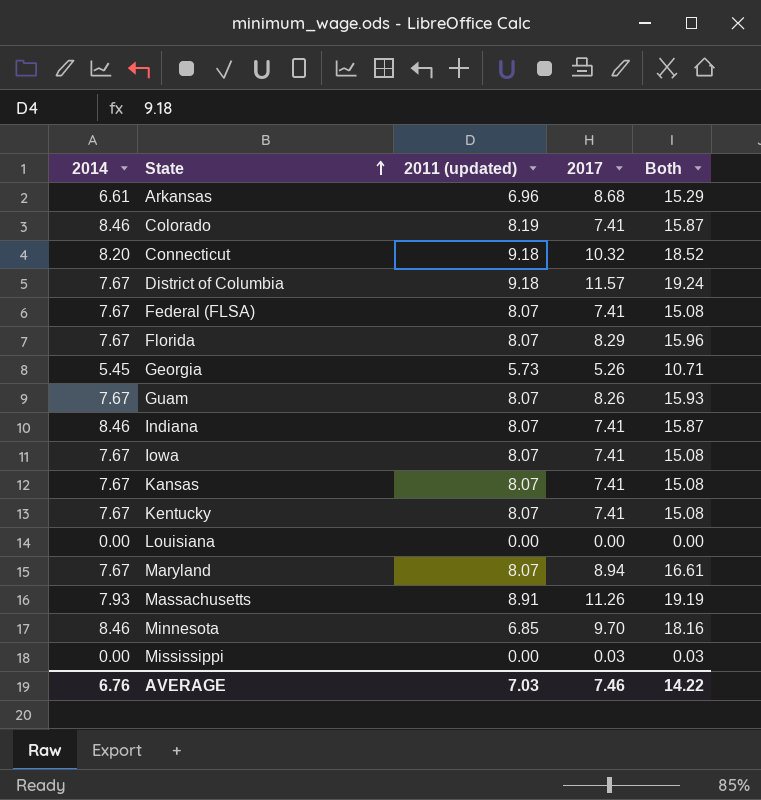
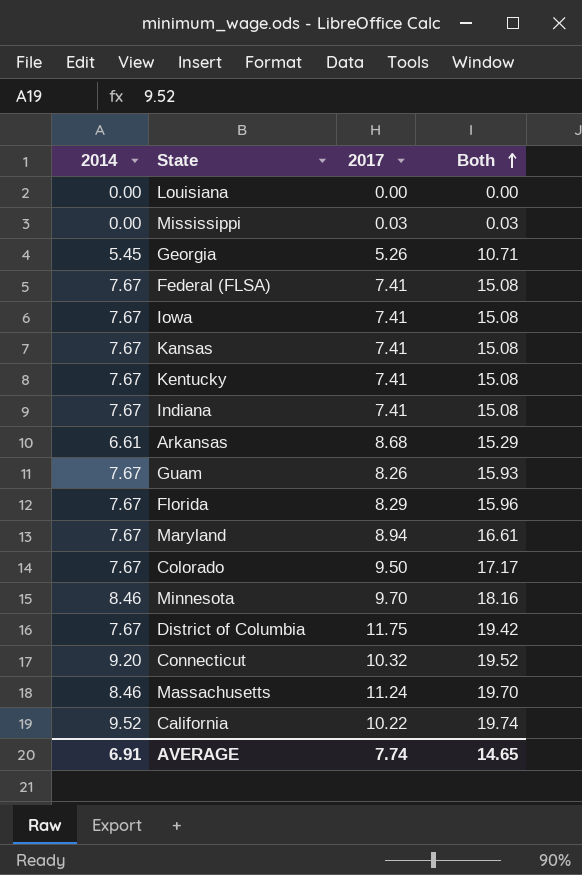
row order: State ascending -> Both ascending
column 2011 (updated) | position: 3 -> none
Indiana | 2014: 8.46 -> 7.67
Indiana | Both: 15.87 -> 15.08
Colorado | 2014: 8.46 -> 7.67
Colorado | 2017: 7.41 -> 9.50
Colorado | Both: 15.87 -> 17.17
District of Columbia | 2017: 11.57 -> 11.75
District of Columbia | Both: 19.24 -> 19.42
Connecticut | 2014: 8.20 -> 9.20
Connecticut | Both: 18.52 -> 19.52
Massachusetts | 2014: 7.93 -> 8.46
Massachusetts | 2017: 11.26 -> 11.24
Massachusetts | Both: 19.19 -> 19.70
row California: none -> 9.52 | 10.22 | 19.74
AVERAGE | 2014: 6.76 -> 6.91
AVERAGE | 2017: 7.46 -> 7.74
AVERAGE | Both: 14.22 -> 14.65

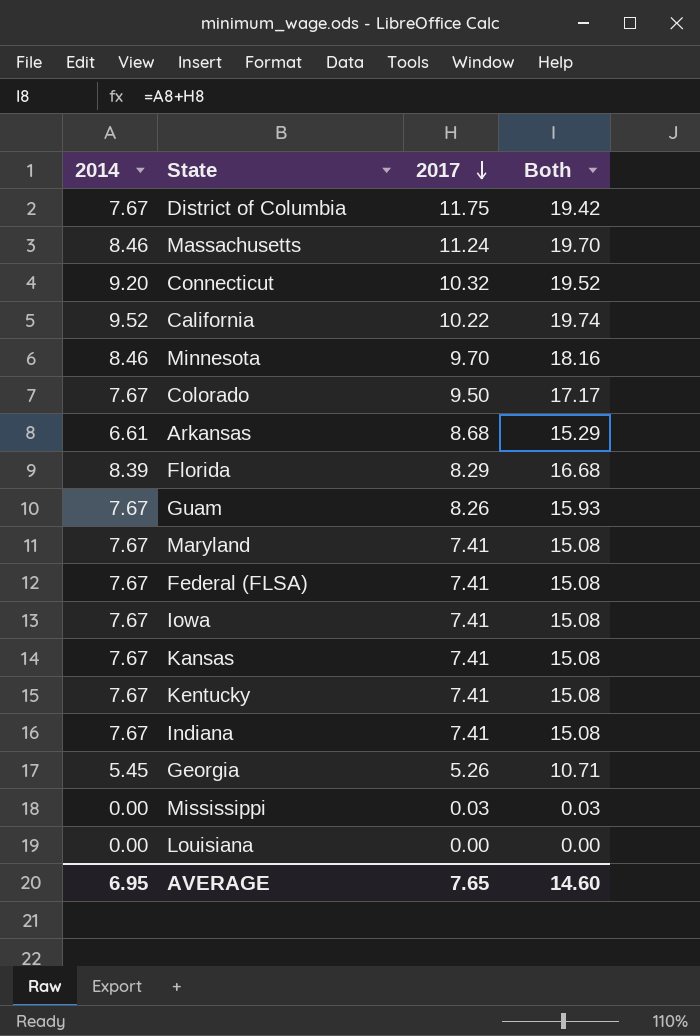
row order: Both ascending -> 2017 descending
Florida | 2014: 7.67 -> 8.39
Florida | Both: 15.96 -> 16.68
Maryland | 2017: 8.94 -> 7.41
Maryland | Both: 16.61 -> 15.08
AVERAGE | 2014: 6.91 -> 6.95
AVERAGE | 2017: 7.74 -> 7.65
AVERAGE | Both: 14.65 -> 14.60

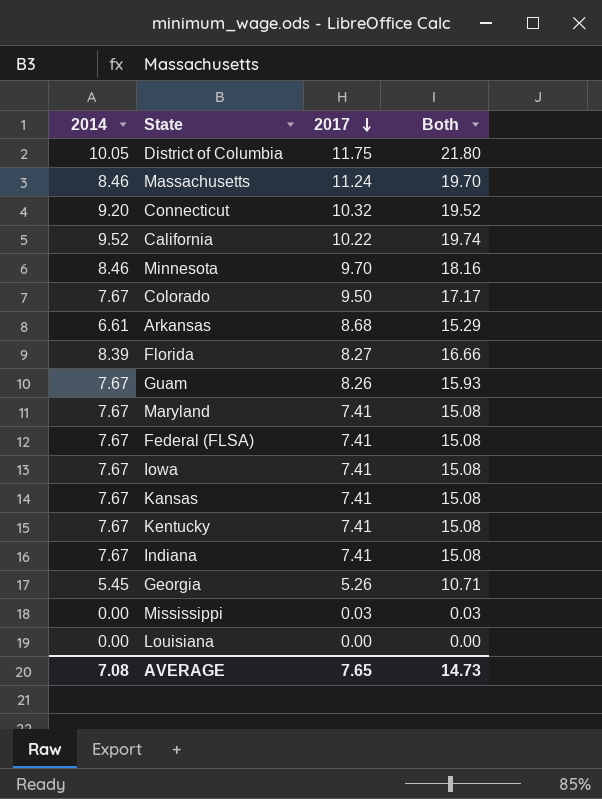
District of Columbia | 2014: 7.67 -> 10.05
District of Columbia | Both: 19.42 -> 21.80
Florida | 2017: 8.29 -> 8.27
Florida | Both: 16.68 -> 16.66
AVERAGE | 2014: 6.95 -> 7.08
AVERAGE | Both: 14.60 -> 14.73

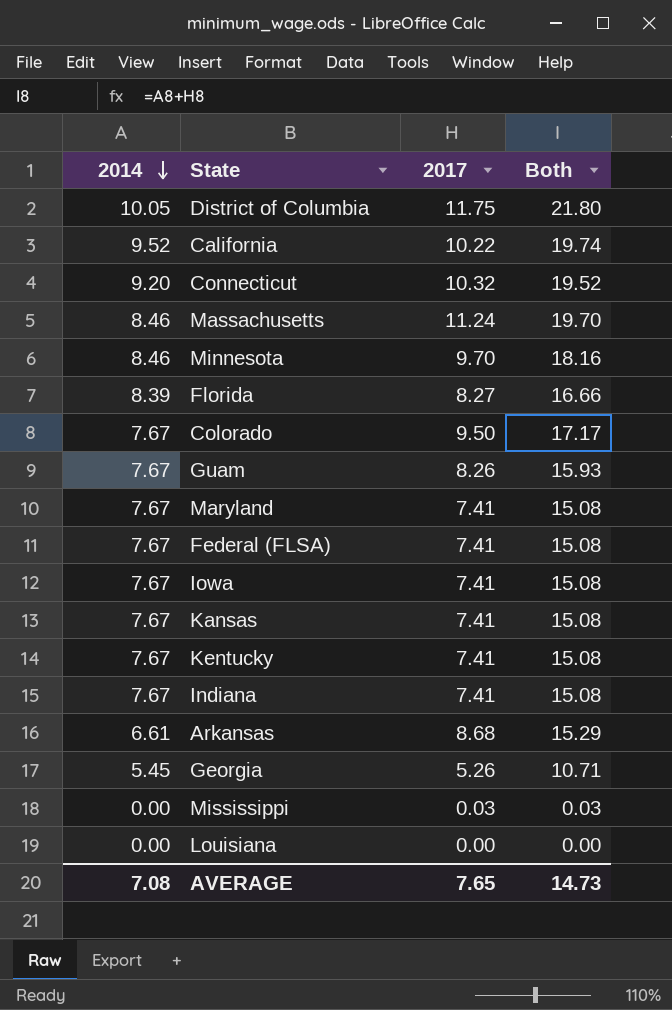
row order: 2017 descending -> 2014 descending

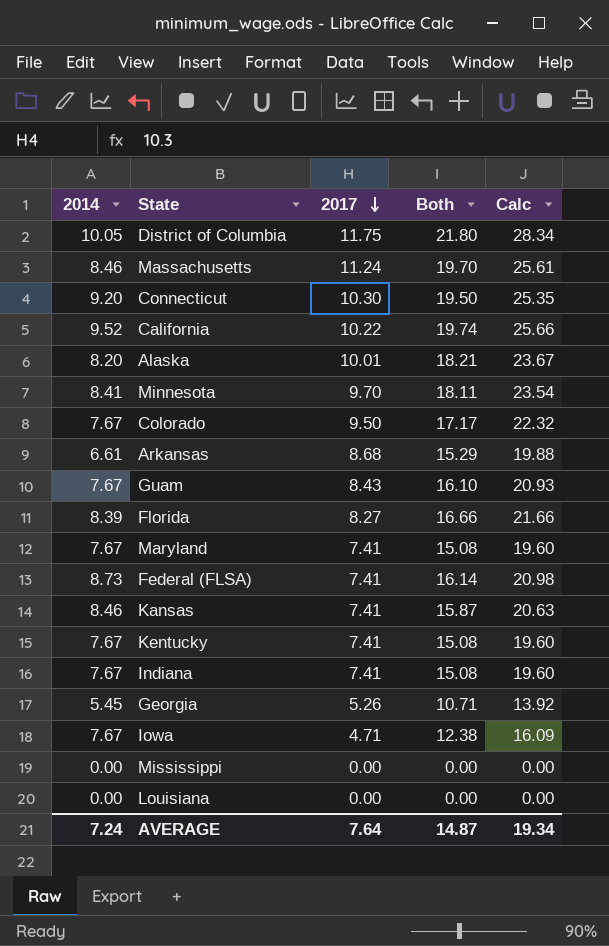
row order: 2014 descending -> 2017 descending
column Calc | formula: none -> [Both] * 1.3
Connecticut | 2017: 10.32 -> 10.30
Connecticut | Both: 19.52 -> 19.50
row Alaska: none -> 8.20 | 10.01 | 18.21 | 23.67
Minnesota | 2014: 8.46 -> 8.41
Minnesota | Both: 18.16 -> 18.11
Guam | 2017: 8.26 -> 8.43
Guam | Both: 15.93 -> 16.10
Federal (FLSA) | 2014: 7.67 -> 8.73
Federal (FLSA) | Both: 15.08 -> 16.14
Kansas | 2014: 7.67 -> 8.46
Kansas | Both: 15.08 -> 15.87
Iowa | 2017: 7.41 -> 4.71
Iowa | Both: 15.08 -> 12.38
Mississippi | 2017: 0.03 -> 0.00
Mississippi | Both: 0.03 -> 0.00
AVERAGE | 2014: 7.08 -> 7.24
AVERAGE | 2017: 7.65 -> 7.64
AVERAGE | Both: 14.73 -> 14.87

